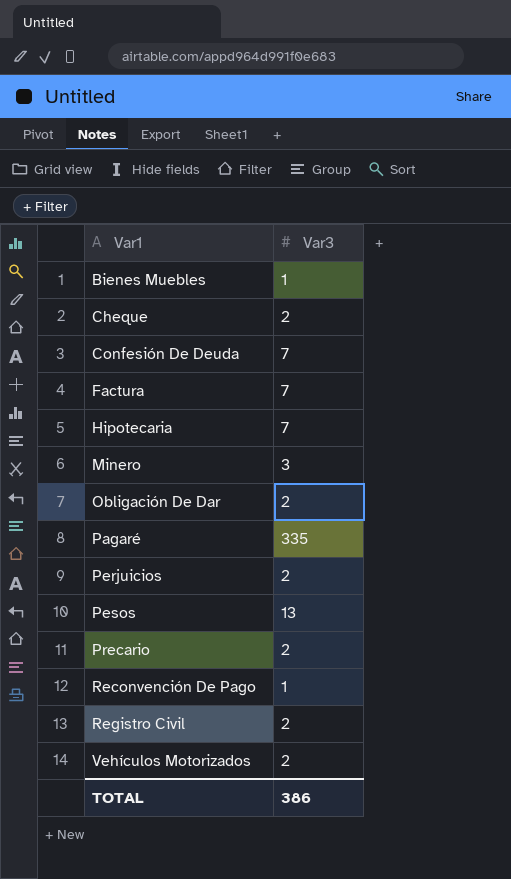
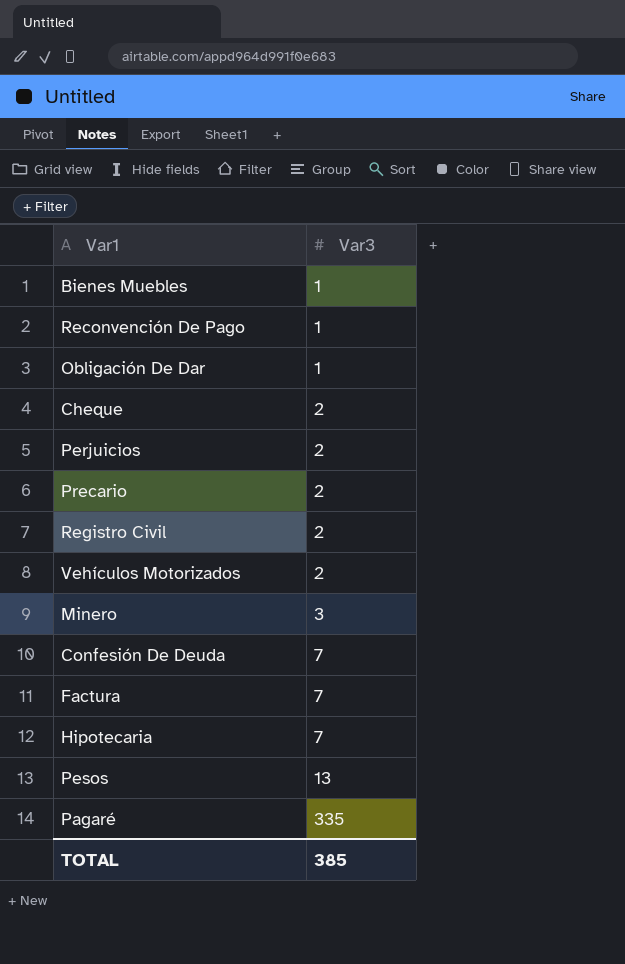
row order: Var1 ascending -> Var3 ascending
Obligación De Dar | Var3: 2 -> 1
TOTAL | Var3: 386 -> 385

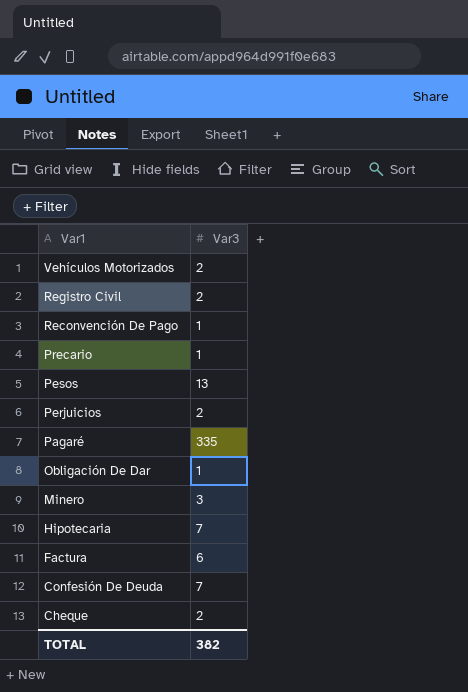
row order: Var3 ascending -> Var1 descending
row Bienes Muebles: 1 -> none
Precario | Var3: 2 -> 1
Factura | Var3: 7 -> 6
TOTAL | Var3: 385 -> 382

